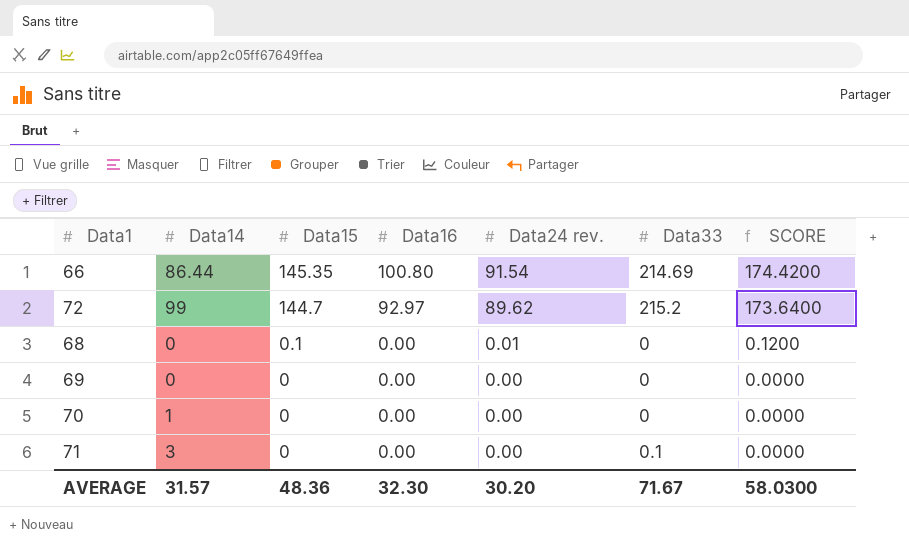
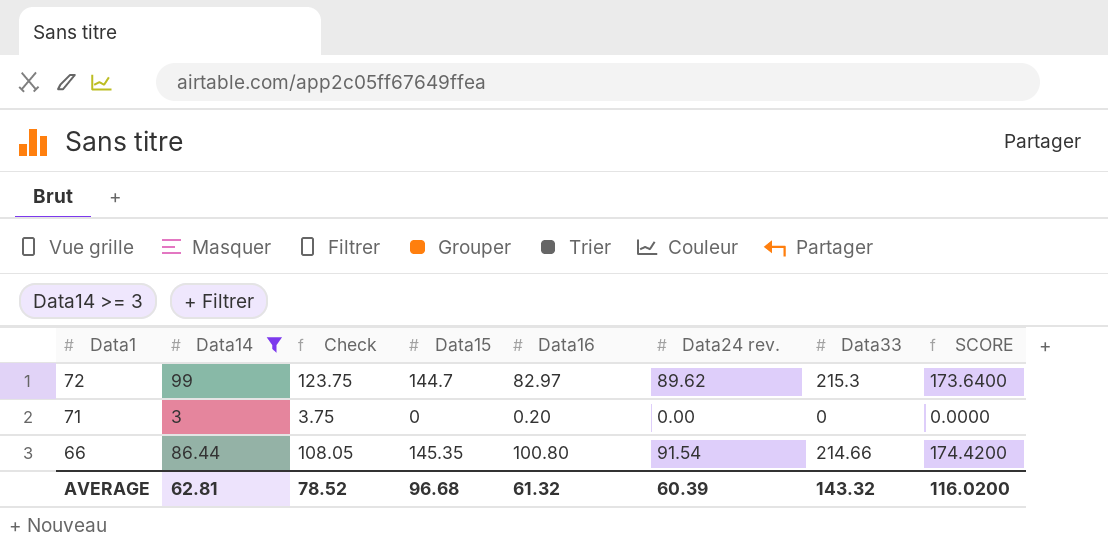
filter: none -> Data14 >= 3
row order: Data15 descending -> Data1 descending
column Check | formula: none -> [Data14] * 1.25
72 | Data16: 92.97 -> 82.97
72 | Data33: 215.2 -> 215.3
71 | Data16: 0.00 -> 0.20
71 | Data33: 0.1 -> 0
66 | Data33: 214.69 -> 214.66
AVERAGE | Data14: 31.57 -> 62.81
AVERAGE | Data15: 48.36 -> 96.68
AVERAGE | Data16: 32.30 -> 61.32
AVERAGE | Data24 rev.: 30.20 -> 60.39
AVERAGE | Data33: 71.67 -> 143.32
AVERAGE | SCORE: 58.0300 -> 116.0200

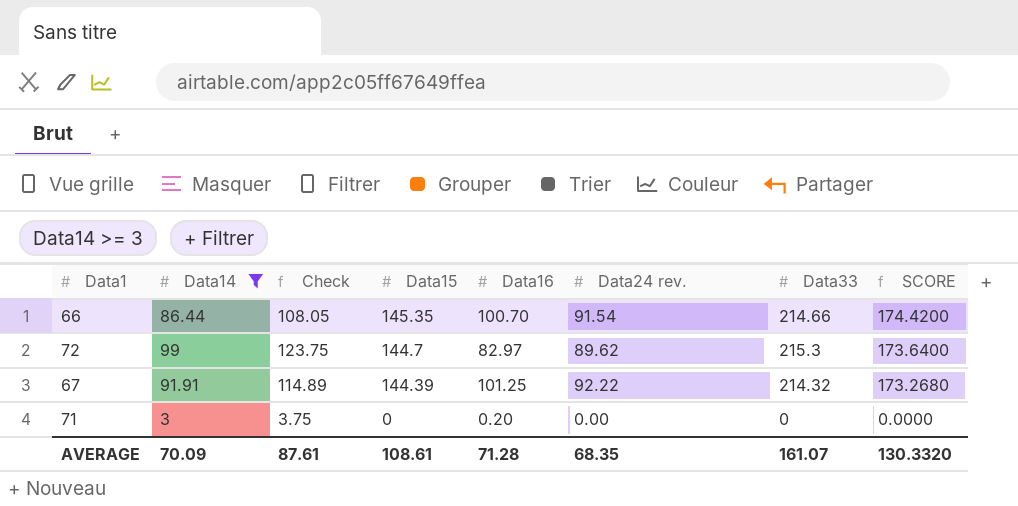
row order: Data1 descending -> Data15 descending
66 | Data16: 100.80 -> 100.70
row 67: none -> 91.91 | 114.89 | 144.39 | 101.25 | 92.22 | 214.32 | 173.2680
AVERAGE | Data14: 62.81 -> 70.09
AVERAGE | Check: 78.52 -> 87.61
AVERAGE | Data15: 96.68 -> 108.61
AVERAGE | Data16: 61.32 -> 71.28
AVERAGE | Data24 rev.: 60.39 -> 68.35
AVERAGE | Data33: 143.32 -> 161.07
AVERAGE | SCORE: 116.0200 -> 130.3320

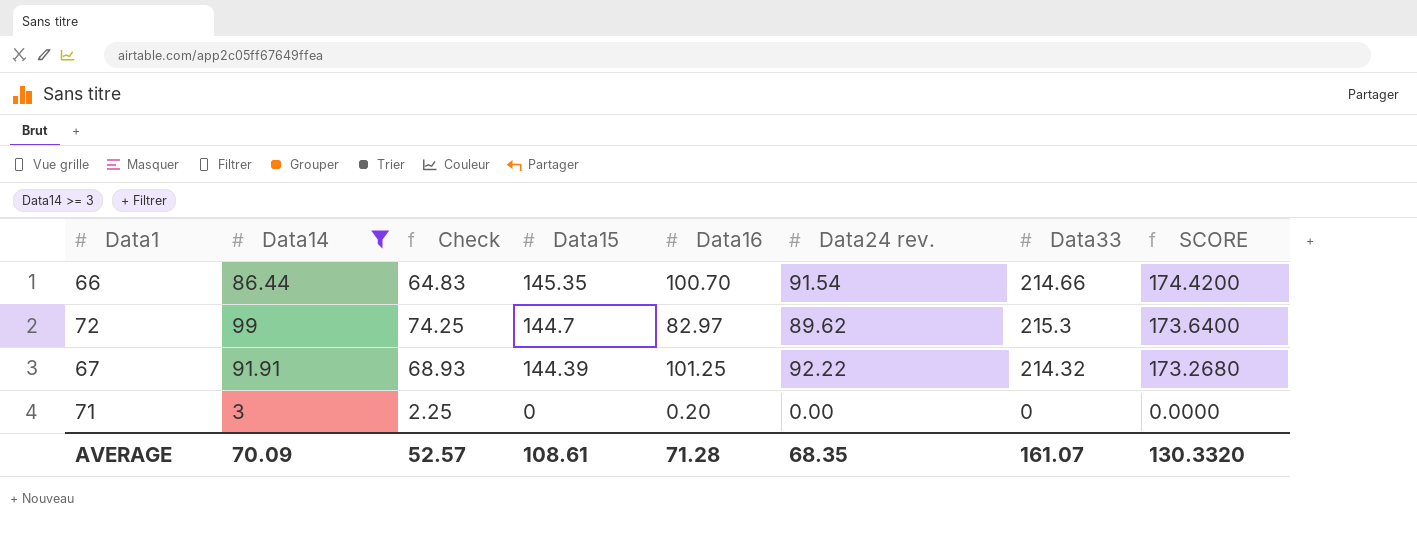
column Check | formula: [Data14] * 1.25 -> [Data14] * 0.75
AVERAGE | Check: 87.61 -> 52.57

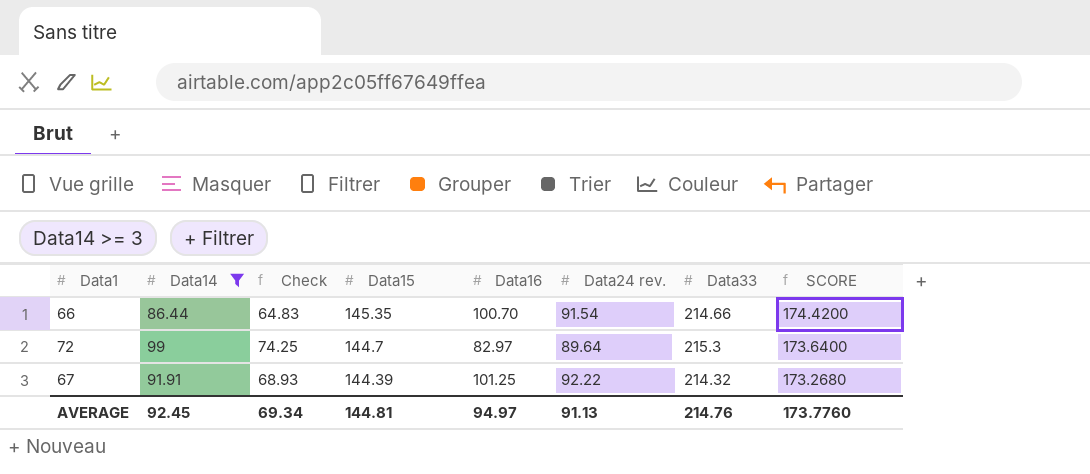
row 71: 3 | 2.25 | 0 | 0.20 | 0.00 | 0 | 0.0000 -> none
72 | Data24 rev.: 89.62 -> 89.64
AVERAGE | Data14: 70.09 -> 92.45
AVERAGE | Check: 52.57 -> 69.34
AVERAGE | Data15: 108.61 -> 144.81
AVERAGE | Data16: 71.28 -> 94.97
AVERAGE | Data24 rev.: 68.35 -> 91.13
AVERAGE | Data33: 161.07 -> 214.76
AVERAGE | SCORE: 130.3320 -> 173.7760

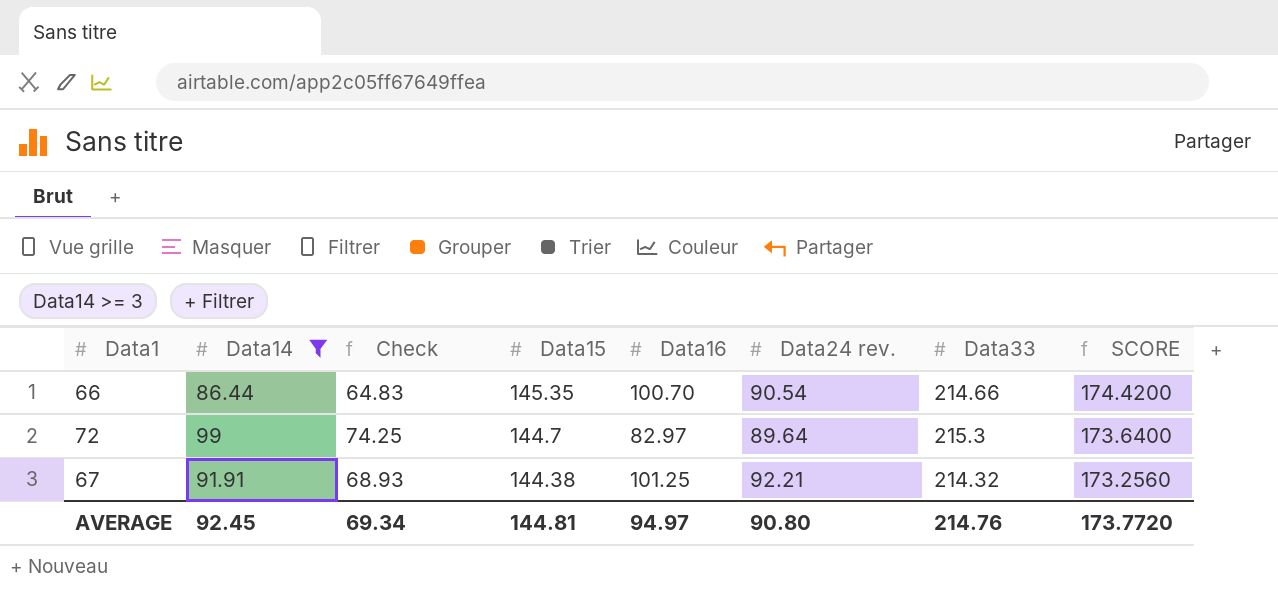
66 | Data24 rev.: 91.54 -> 90.54
67 | Data15: 144.39 -> 144.38
67 | Data24 rev.: 92.22 -> 92.21
67 | SCORE: 173.2680 -> 173.2560
AVERAGE | Data24 rev.: 91.13 -> 90.80
AVERAGE | SCORE: 173.7760 -> 173.7720

